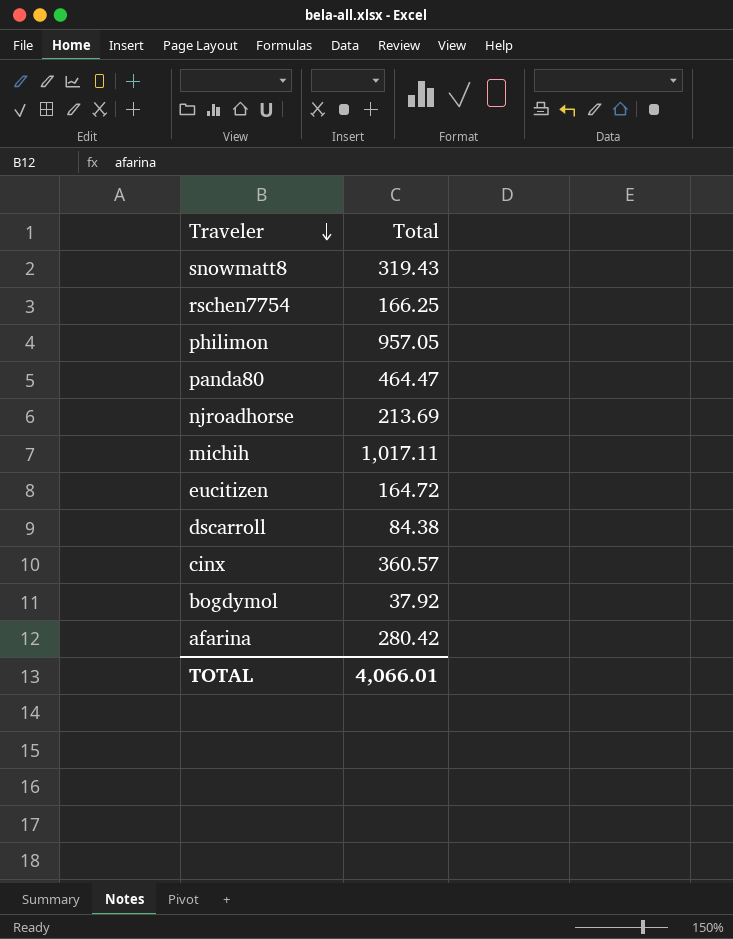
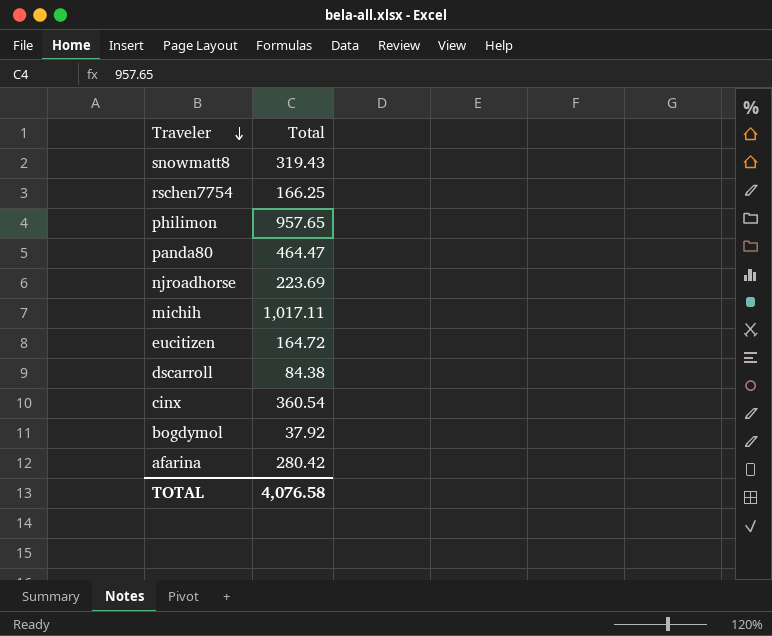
philimon | Total: 957.05 -> 957.65
njroadhorse | Total: 213.69 -> 223.69
cinx | Total: 360.57 -> 360.54
TOTAL | Total: 4,066.01 -> 4,076.58

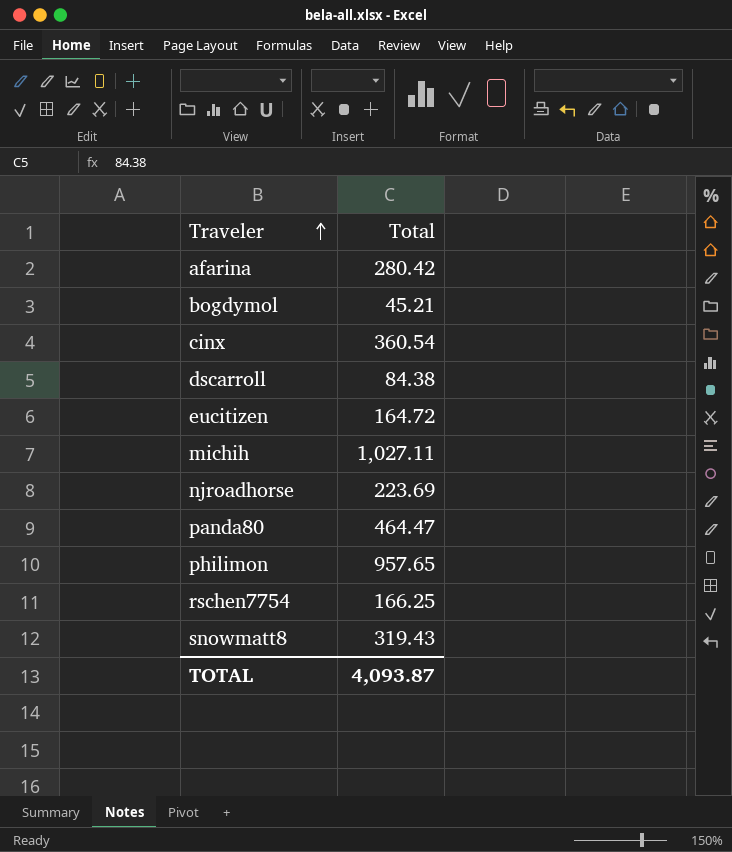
row order: Traveler descending -> Traveler ascending
bogdymol | Total: 37.92 -> 45.21
michih | Total: 1,017.11 -> 1,027.11
TOTAL | Total: 4,076.58 -> 4,093.87

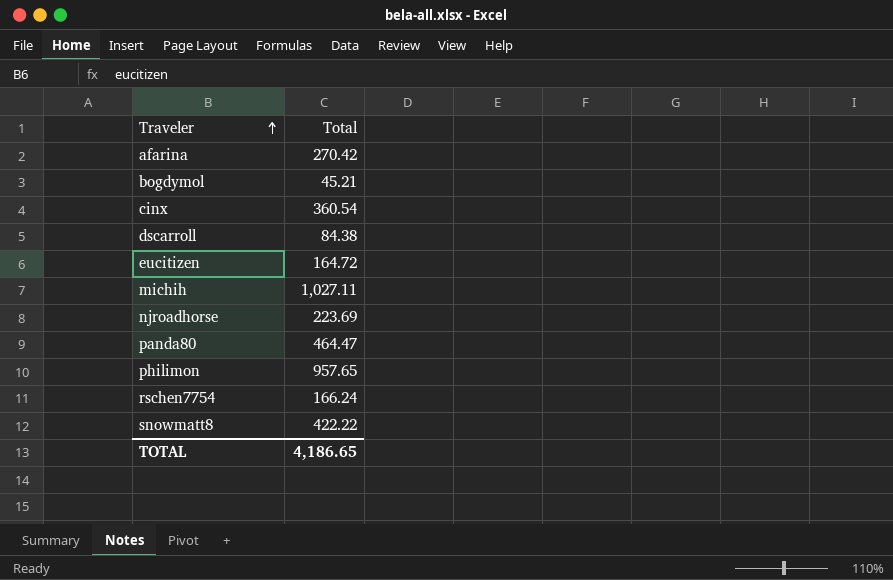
afarina | Total: 280.42 -> 270.42
rschen7754 | Total: 166.25 -> 166.24
snowmatt8 | Total: 319.43 -> 422.22
TOTAL | Total: 4,093.87 -> 4,186.65

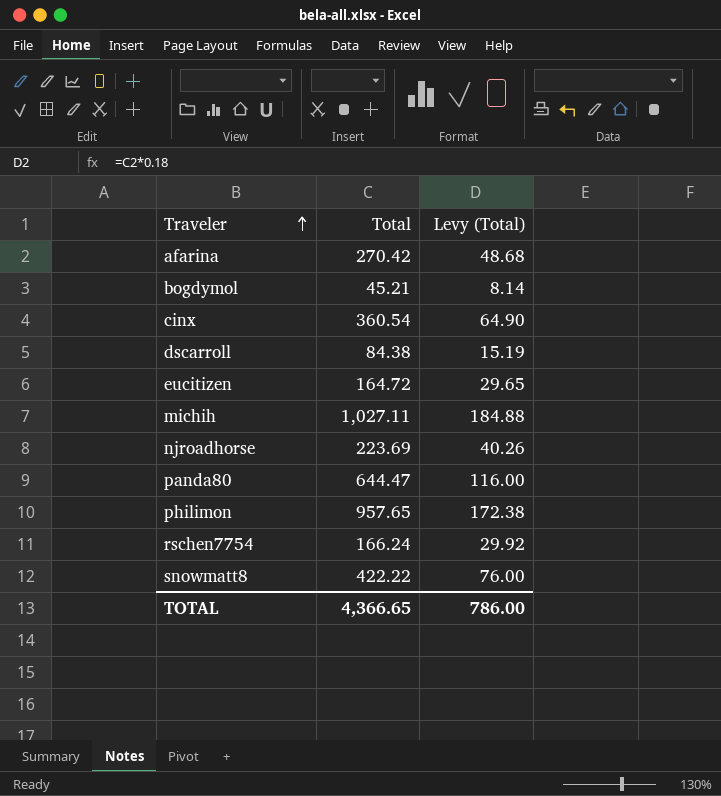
column Levy (Total) | formula: none -> [Total] * 0.18
panda80 | Total: 464.47 -> 644.47
TOTAL | Total: 4,186.65 -> 4,366.65

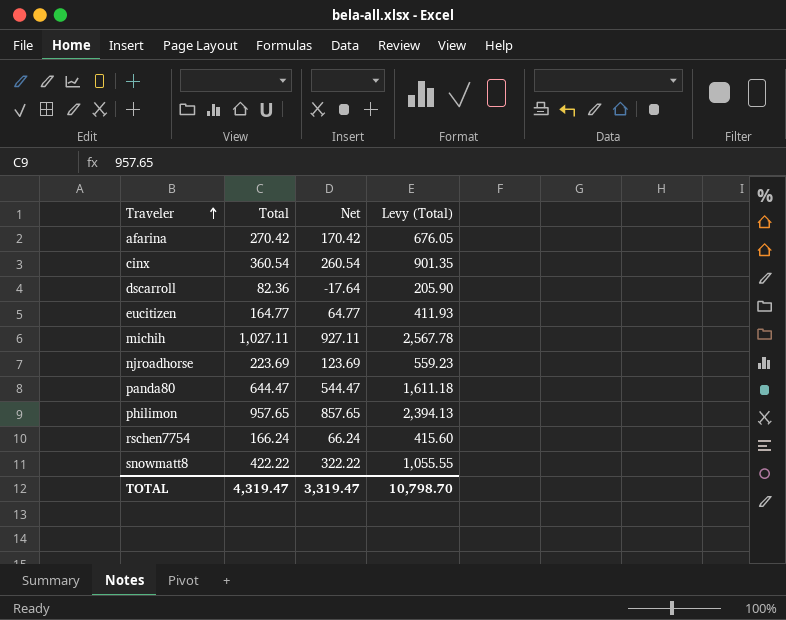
column Net | formula: none -> [Total] - 100
column Levy (Total) | formula: [Total] * 0.18 -> [Total] * 2.5
row bogdymol: 45.21 | 8.14 -> none
dscarroll | Total: 84.38 -> 82.36
eucitizen | Total: 164.72 -> 164.77
TOTAL | Total: 4,366.65 -> 4,319.47
TOTAL | Levy (Total): 786.00 -> 10,798.70

